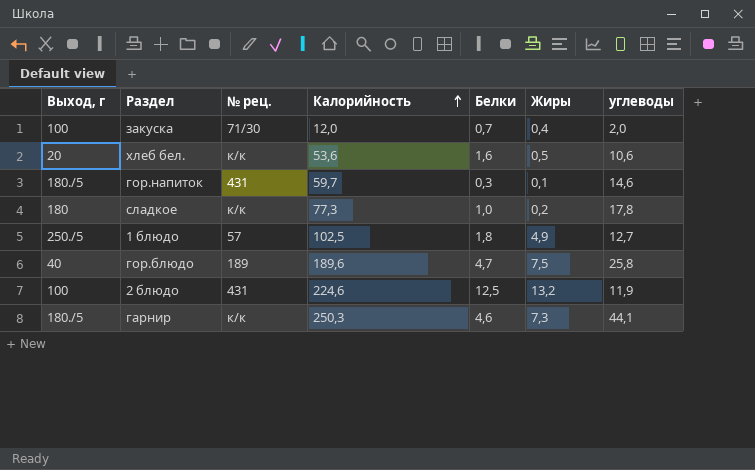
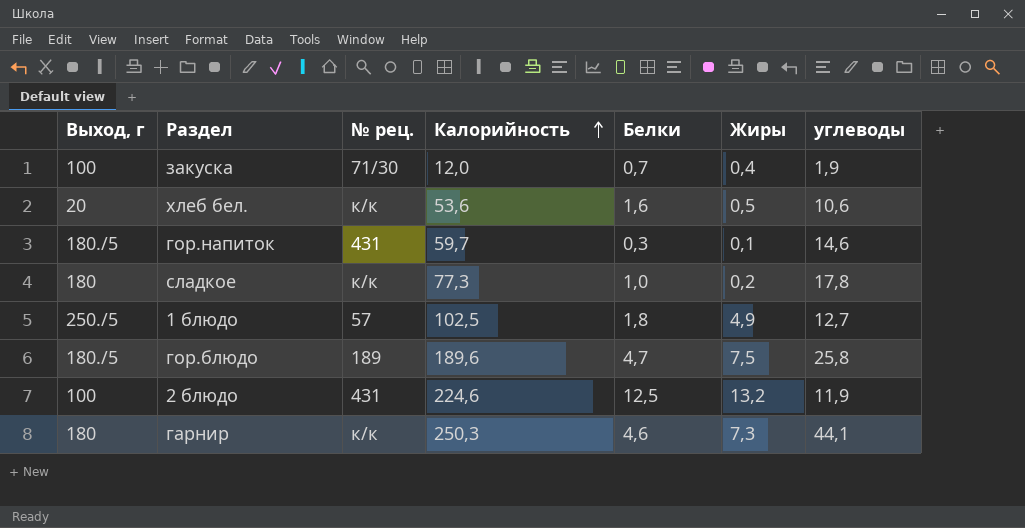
закуска | углеводы: 2,0 -> 1,9
гор.блюдо | Выход, г: 40 -> 180./5
гарнир | Выход, г: 180./5 -> 180

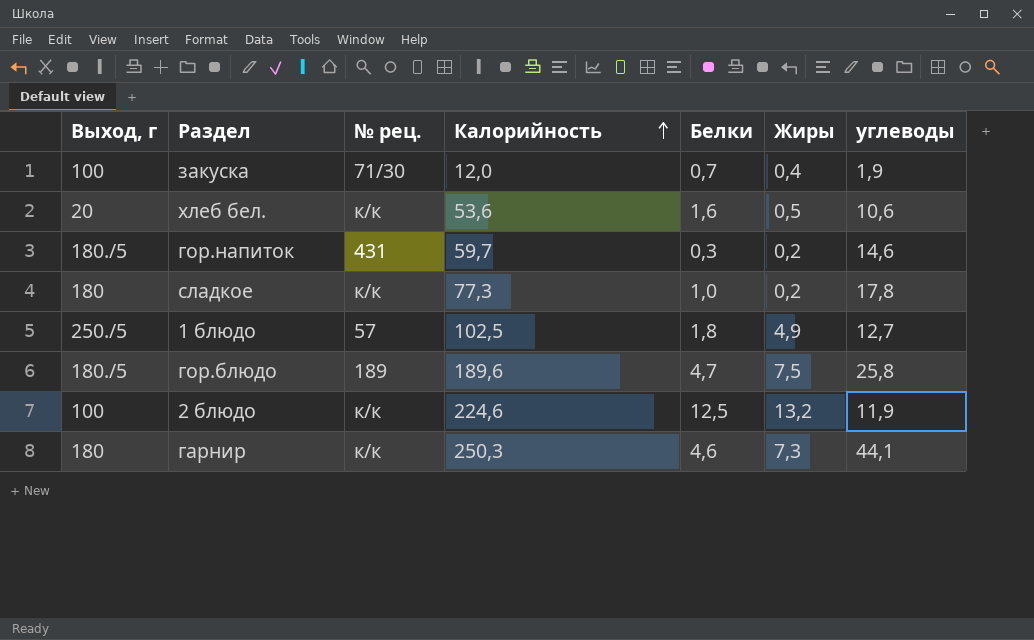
гор.напиток | Жиры: 0,1 -> 0,2
2 блюдо | № рец.: 431 -> к/к

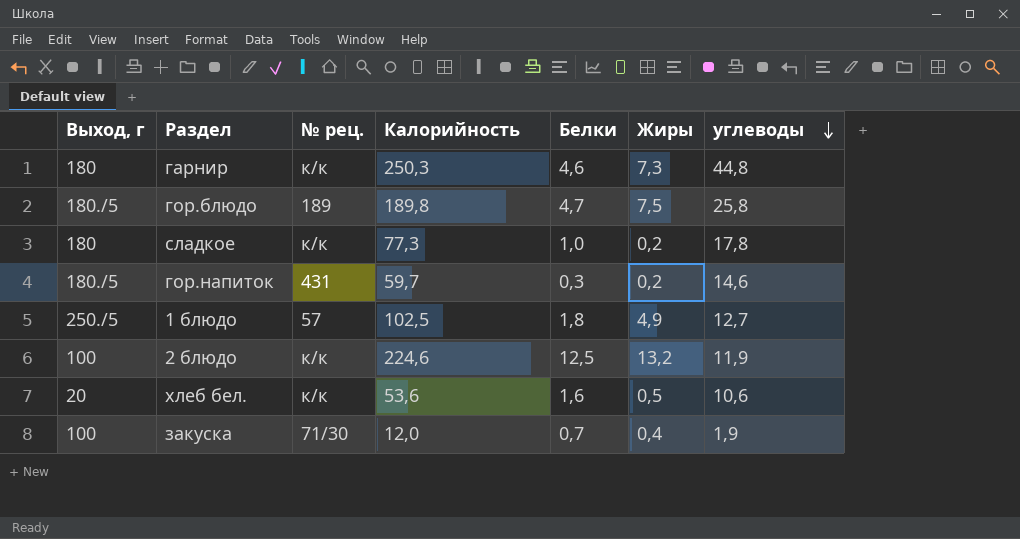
row order: Калорийность ascending -> углеводы descending
гарнир | углеводы: 44,1 -> 44,8
гор.блюдо | Калорийность: 189,6 -> 189,8

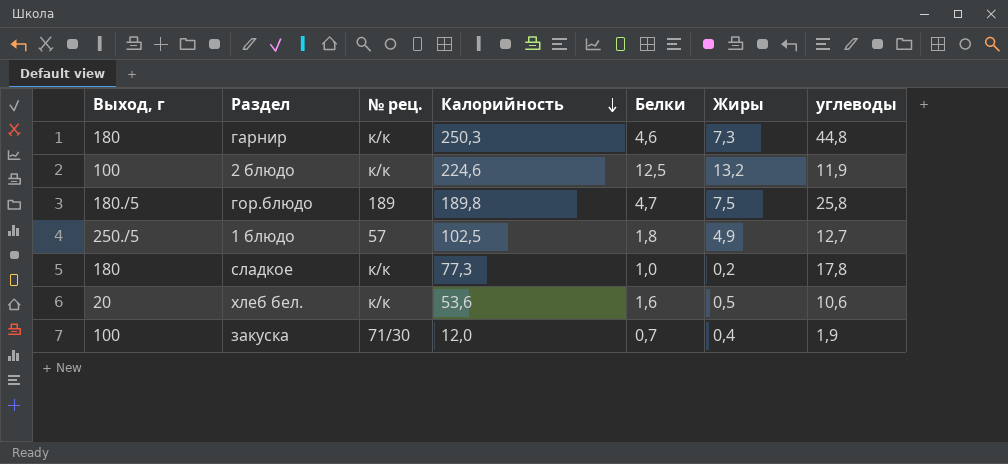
row order: углеводы descending -> Калорийность descending
row гор.напиток: 180./5 | 431 | 59,7 | 0,3 | 0,2 | 14,6 -> none

